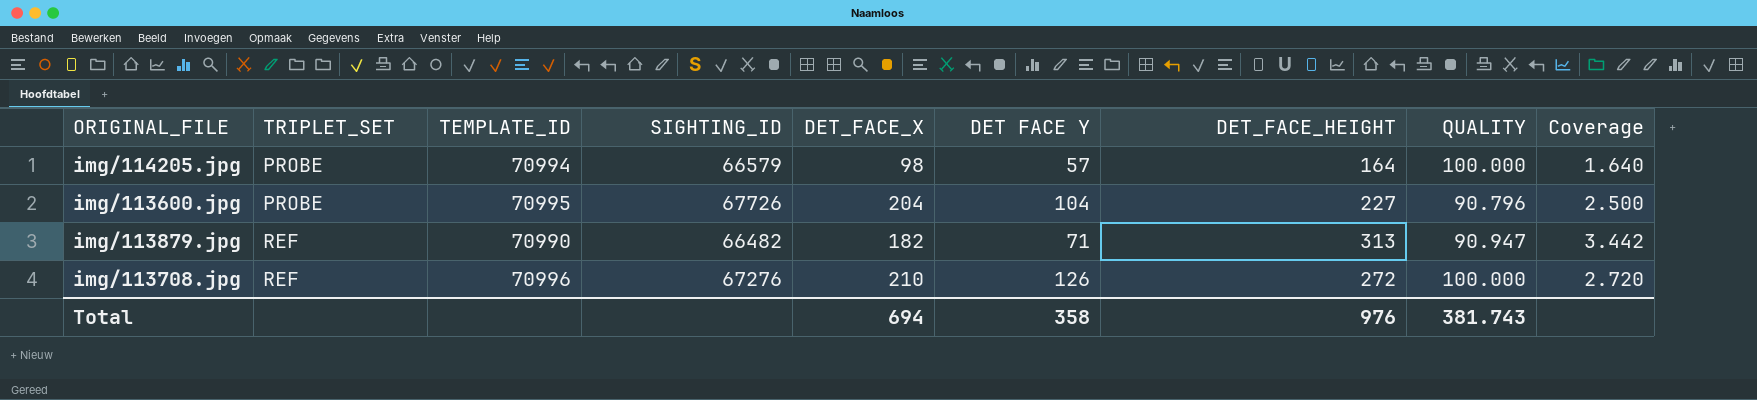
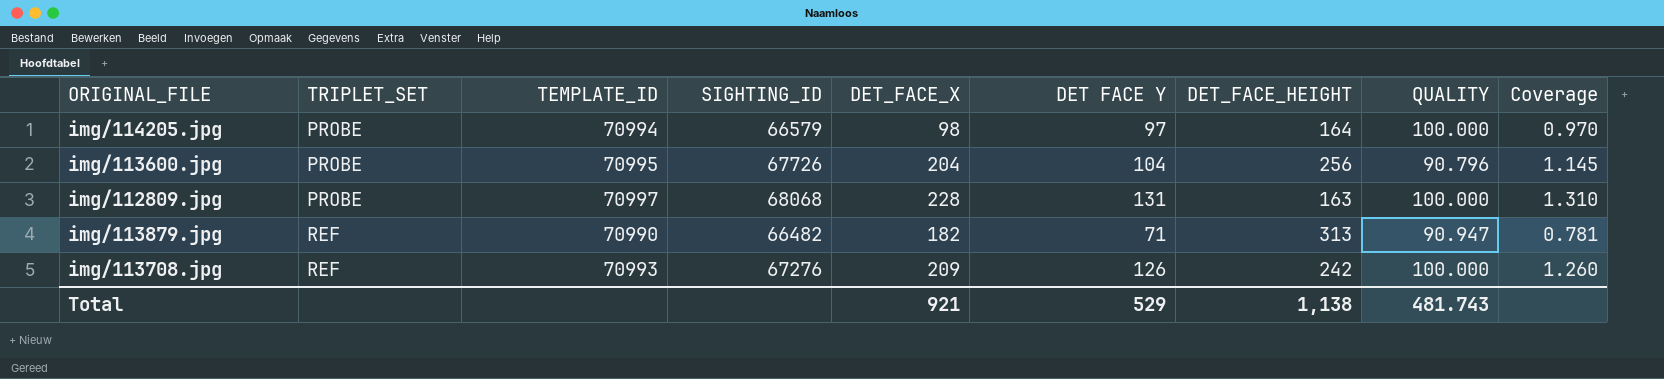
column Coverage | formula: [DET_FACE_HEIGHT] / [QUALITY] -> [DET FACE Y] / [QUALITY]
img/114205.jpg | DET FACE Y: 57 -> 97
img/113600.jpg | DET_FACE_HEIGHT: 227 -> 256
row img/112809.jpg: none -> PROBE | 70997 | 68068 | 228 | 131 | 163 | 100.000 | 1.310
img/113708.jpg | TEMPLATE_ID: 70996 -> 70993
img/113708.jpg | DET_FACE_X: 210 -> 209
img/113708.jpg | DET_FACE_HEIGHT: 272 -> 242
Total | DET_FACE_X: 694 -> 921
Total | DET FACE Y: 358 -> 529
Total | DET_FACE_HEIGHT: 976 -> 1,138
Total | QUALITY: 381.743 -> 481.743

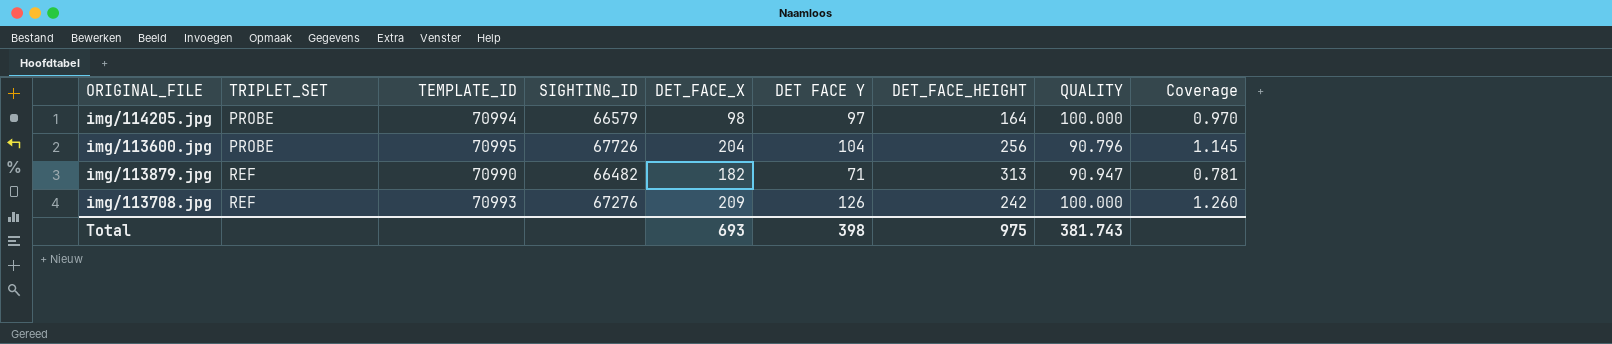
row img/112809.jpg: PROBE | 70997 | 68068 | 228 | 131 | 163 | 100.000 | 1.310 -> none
Total | DET_FACE_X: 921 -> 693
Total | DET FACE Y: 529 -> 398
Total | DET_FACE_HEIGHT: 1,138 -> 975
Total | QUALITY: 481.743 -> 381.743

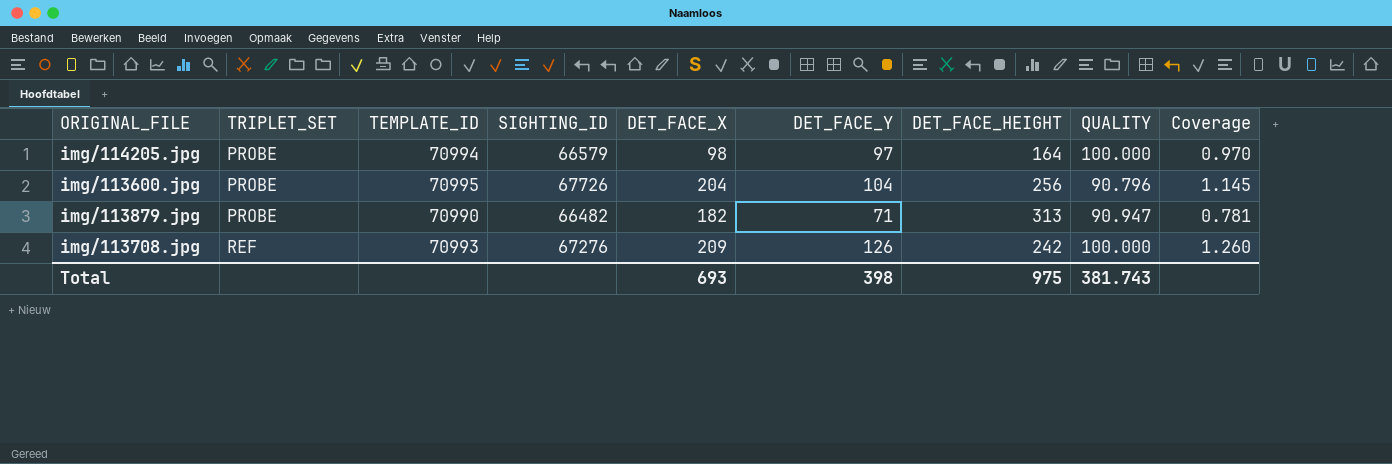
column name: DET FACE Y -> DET_FACE_Y
img/113879.jpg | TRIPLET_SET: REF -> PROBE

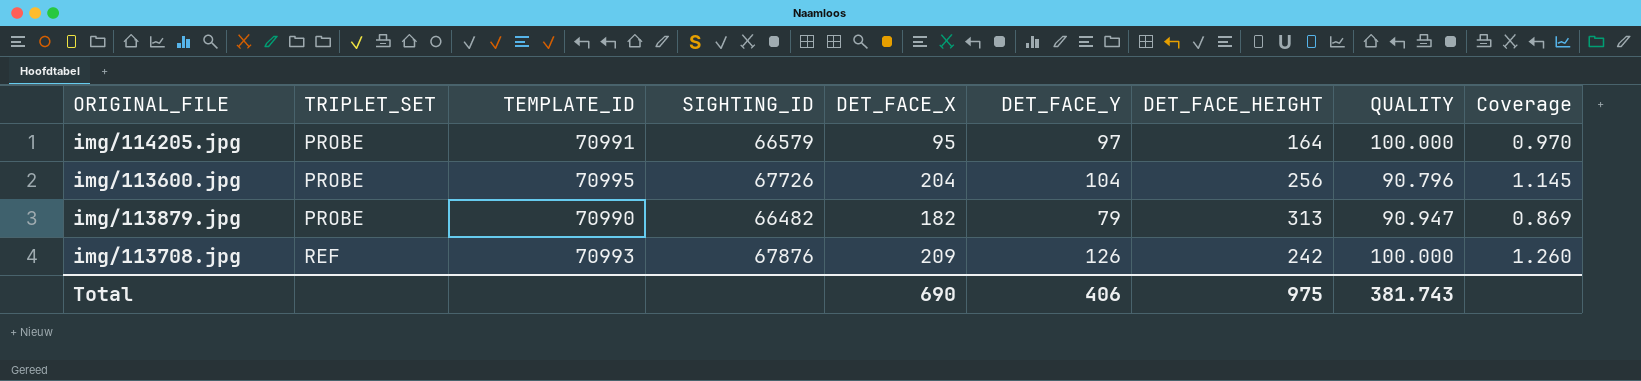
img/114205.jpg | TEMPLATE_ID: 70994 -> 70991
img/114205.jpg | DET_FACE_X: 98 -> 95
img/113879.jpg | DET_FACE_Y: 71 -> 79
img/113879.jpg | Coverage: 0.781 -> 0.869
img/113708.jpg | SIGHTING_ID: 67276 -> 67876
Total | DET_FACE_X: 693 -> 690
Total | DET_FACE_Y: 398 -> 406

